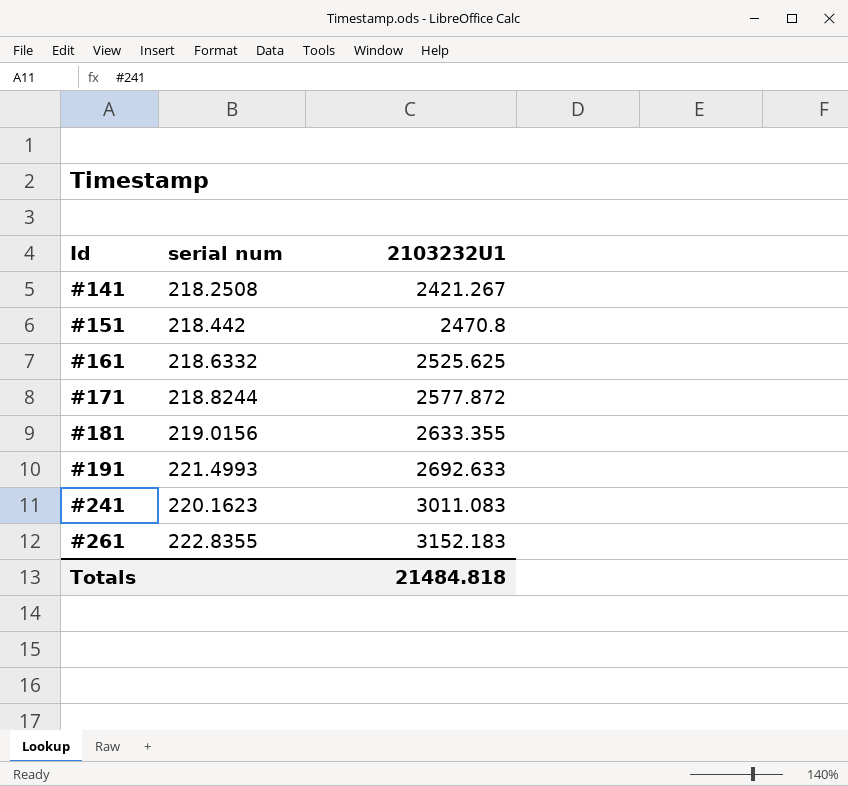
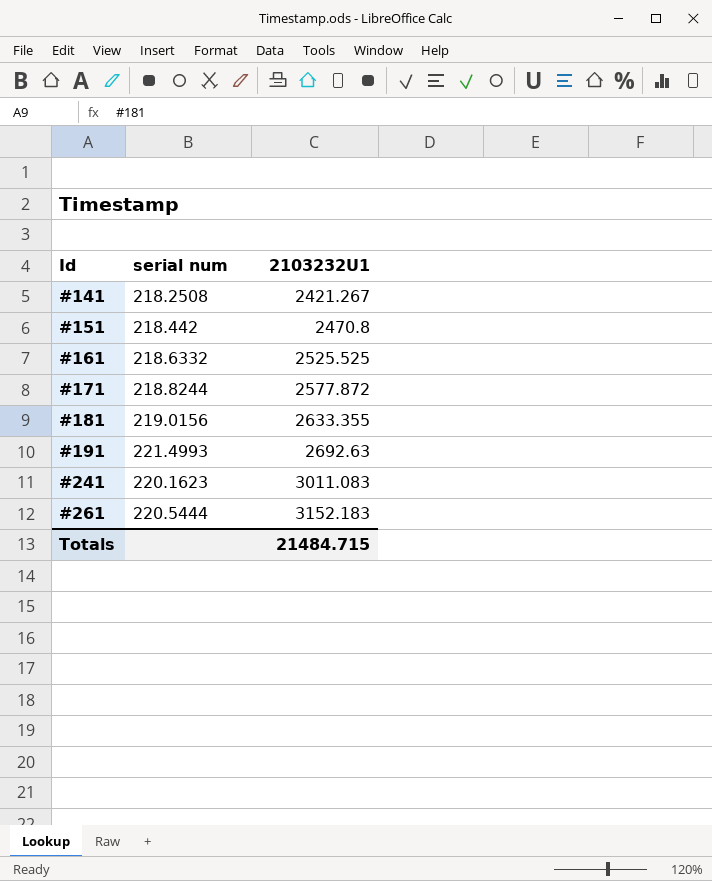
#161 | 2103232U1: 2525.625 -> 2525.525
#191 | 2103232U1: 2692.633 -> 2692.63
#261 | serial num: 222.8355 -> 220.5444
Totals | 2103232U1: 21484.818 -> 21484.715

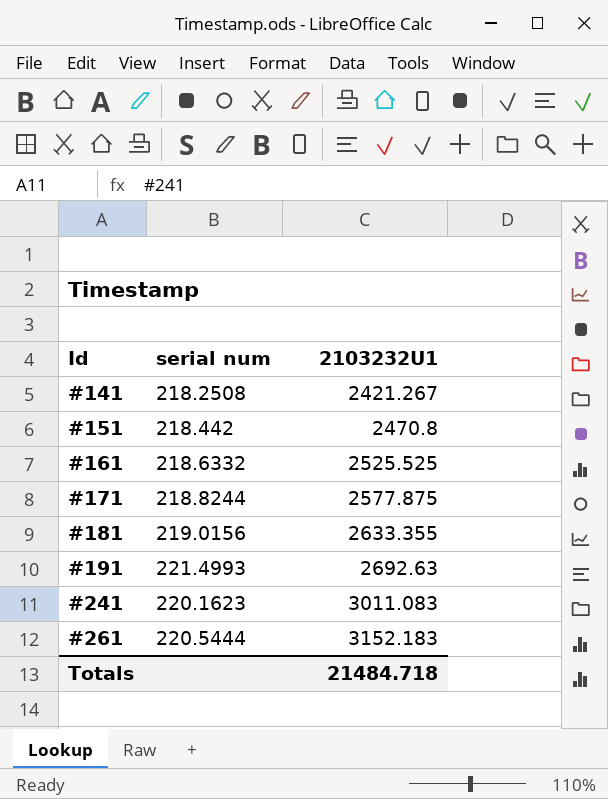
#171 | 2103232U1: 2577.872 -> 2577.875
Totals | 2103232U1: 21484.715 -> 21484.718

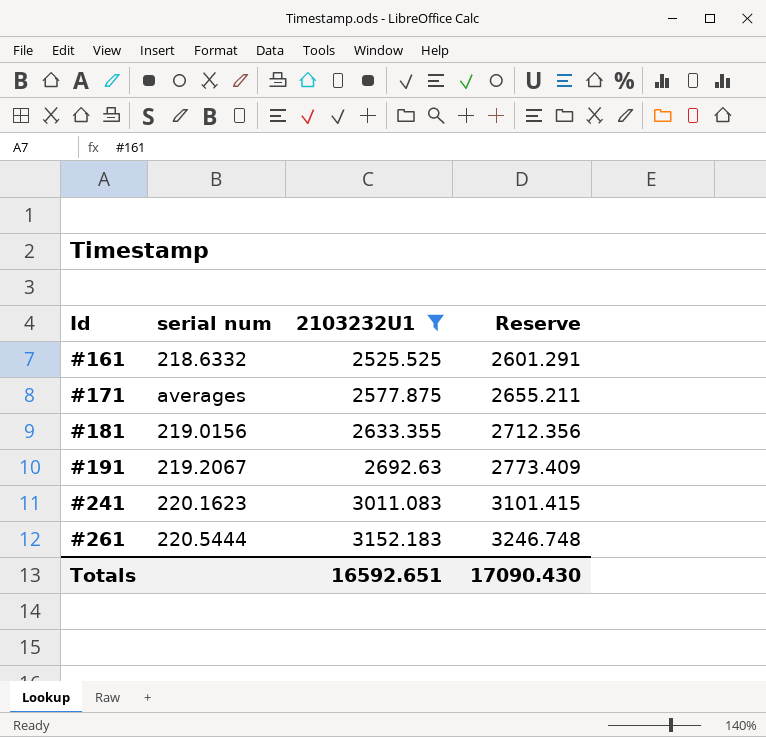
filter: none -> 2103232U1 >= 2525.525
column Reserve | formula: none -> [2103232U1] * 1.03
#171 | serial num: 218.8244 -> averages
#191 | serial num: 221.4993 -> 219.2067
Totals | 2103232U1: 21484.718 -> 16592.651

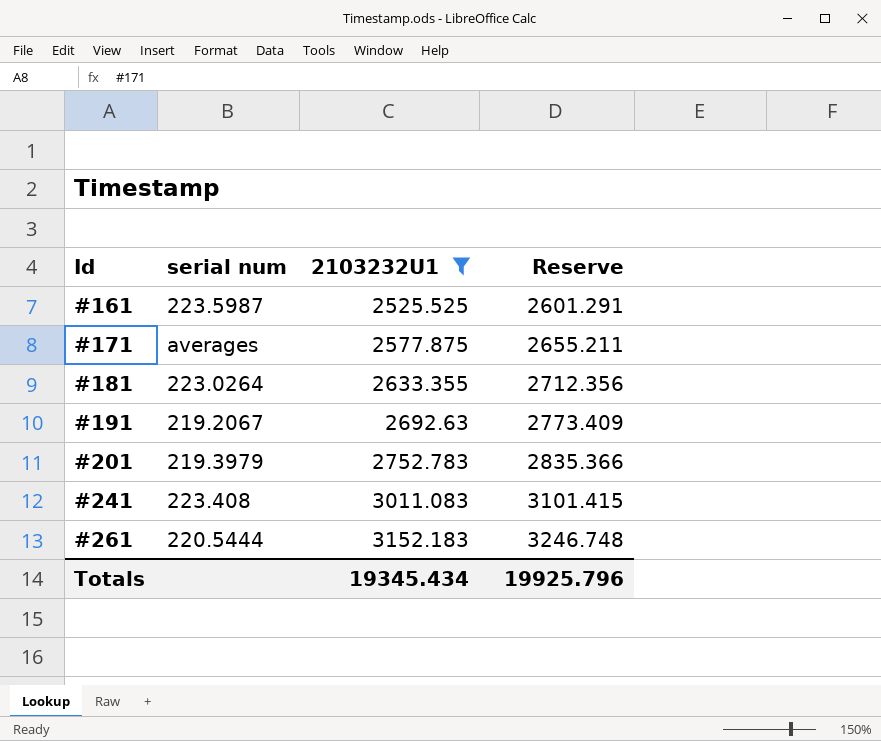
#161 | serial num: 218.6332 -> 223.5987
#181 | serial num: 219.0156 -> 223.0264
row #201: none -> 219.3979 | 2752.783 | 2835.366
#241 | serial num: 220.1623 -> 223.408
Totals | 2103232U1: 16592.651 -> 19345.434
Totals | Reserve: 17090.430 -> 19925.796

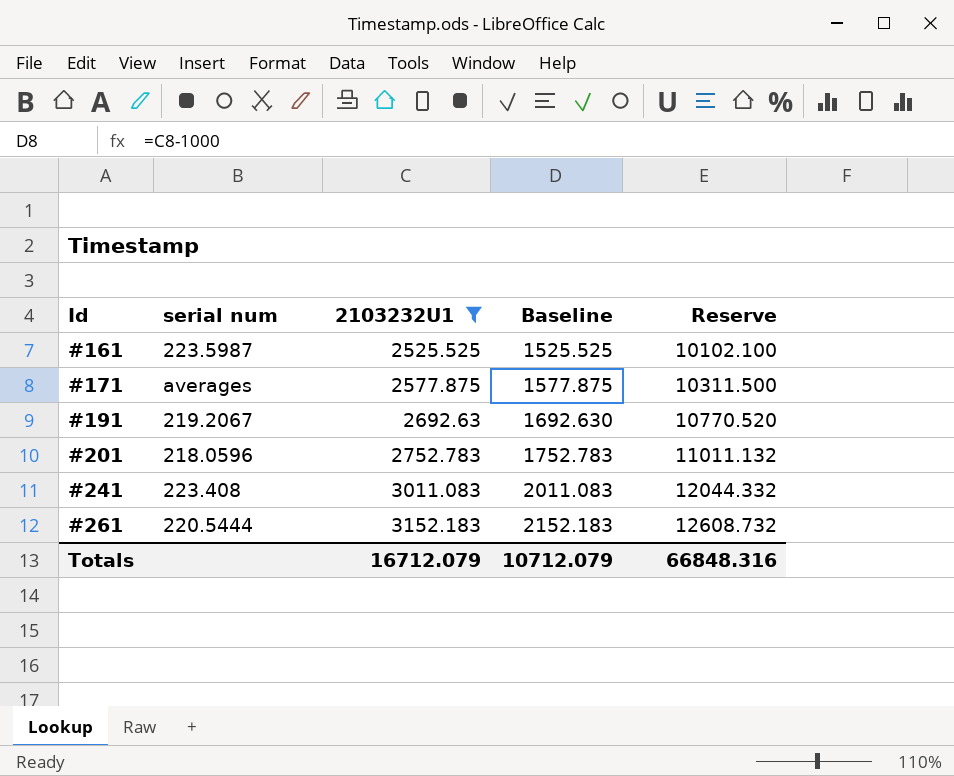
column Baseline | formula: none -> [2103232U1] - 1000
column Reserve | formula: [2103232U1] * 1.03 -> [2103232U1] * 4
row #181: 223.0264 | 2633.355 | 2712.356 -> none
#201 | serial num: 219.3979 -> 218.0596
Totals | 2103232U1: 19345.434 -> 16712.079
Totals | Reserve: 19925.796 -> 66848.316

